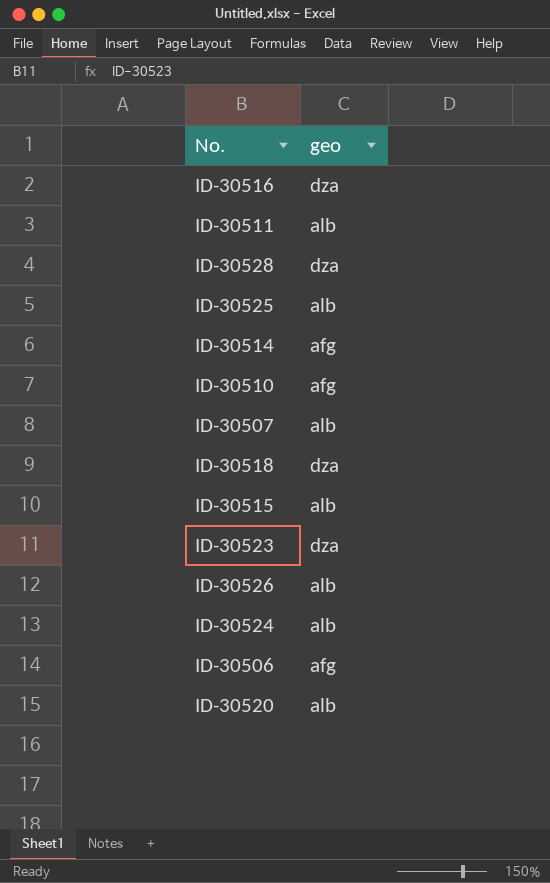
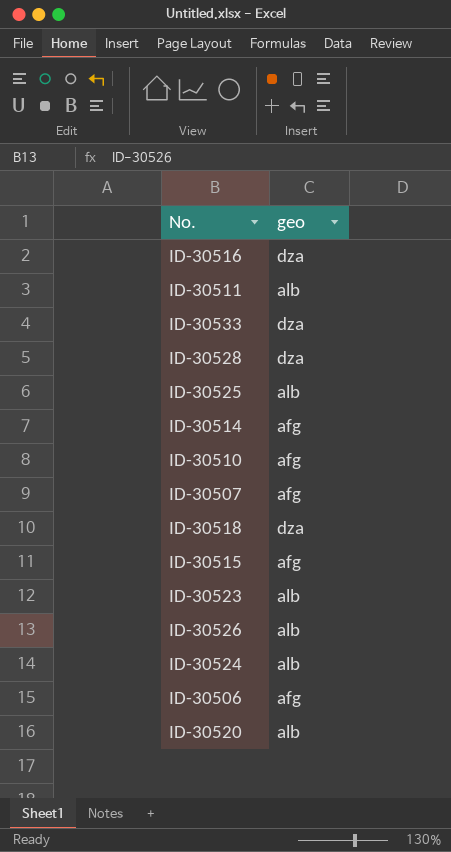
row ID-30533: none -> dza
ID-30507 | geo: alb -> afg
ID-30515 | geo: alb -> afg
ID-30523 | geo: dza -> alb

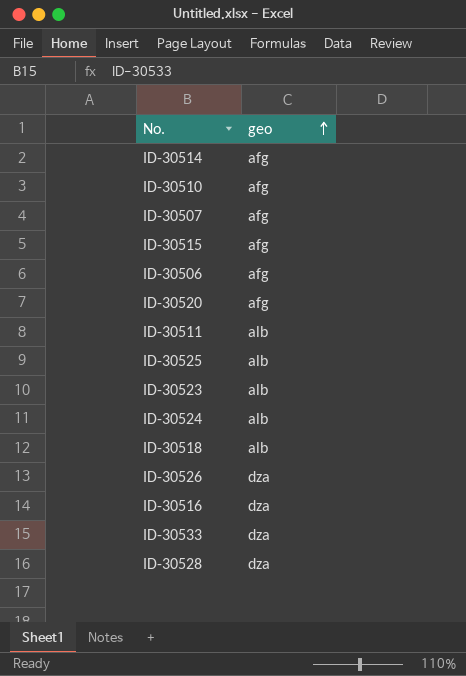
row order: none -> geo ascending
ID-30520 | geo: alb -> afg
ID-30518 | geo: dza -> alb
ID-30526 | geo: alb -> dza

